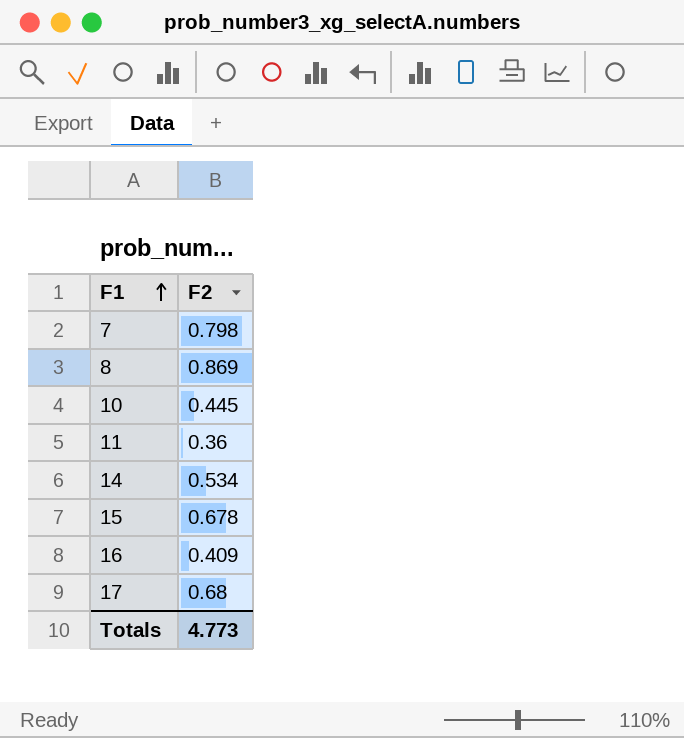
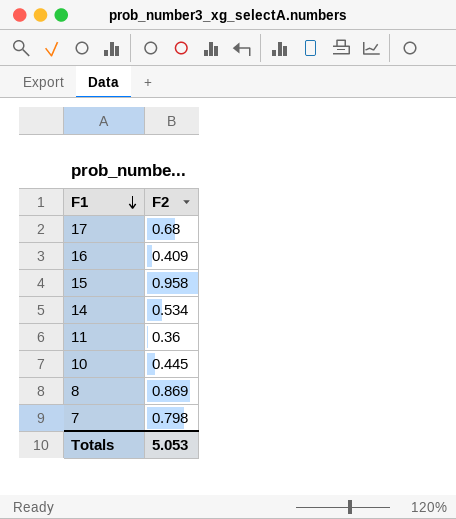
row order: F1 ascending -> F1 descending
15 | F2: 0.678 -> 0.958
Totals | F2: 4.773 -> 5.053

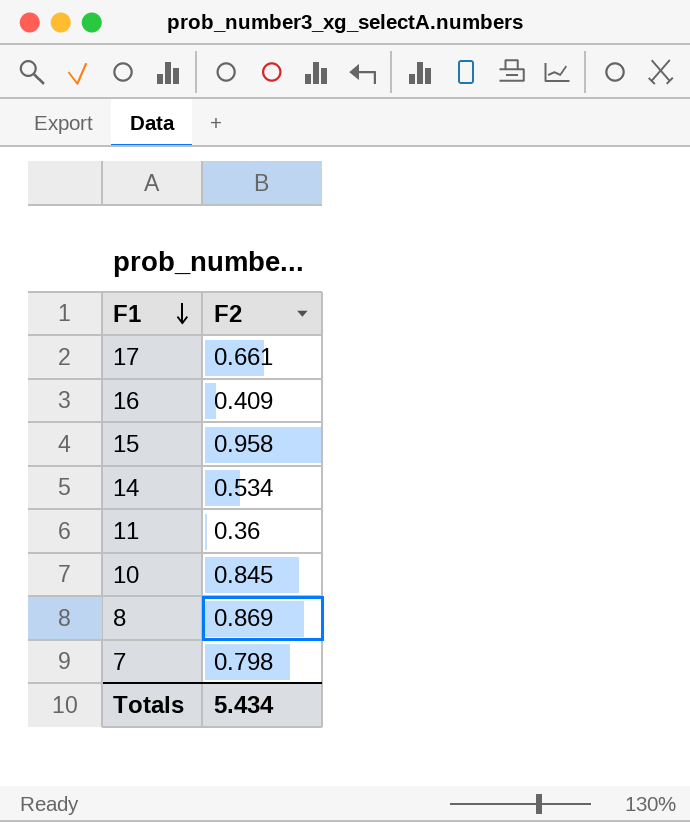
17 | F2: 0.68 -> 0.661
10 | F2: 0.445 -> 0.845
Totals | F2: 5.053 -> 5.434

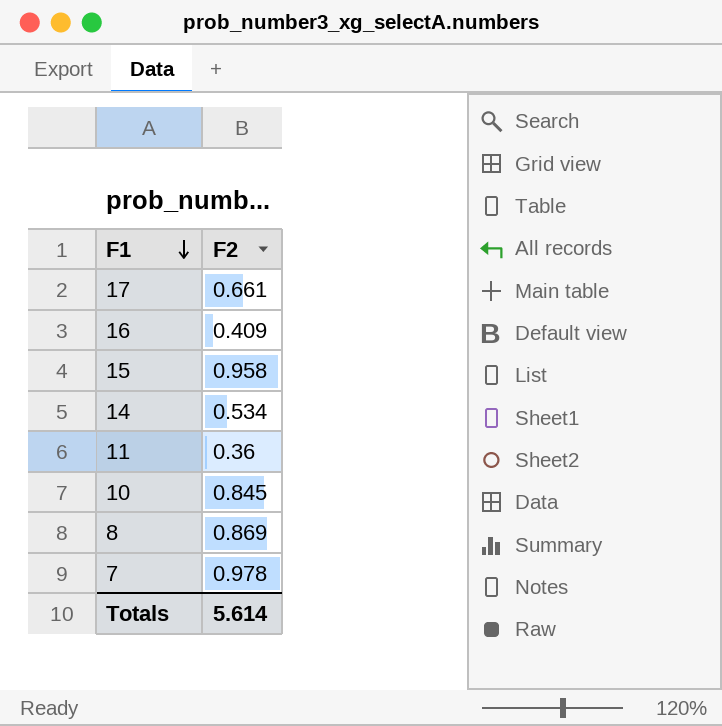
7 | F2: 0.798 -> 0.978
Totals | F2: 5.434 -> 5.614

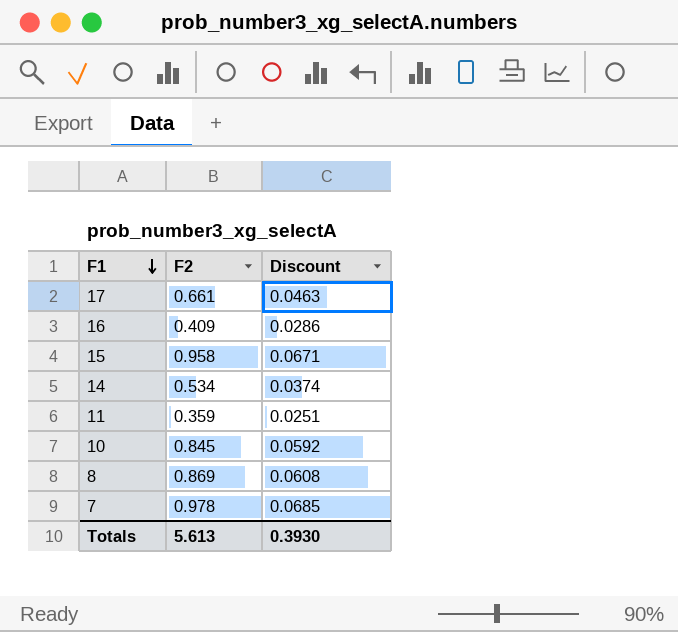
column Discount | formula: none -> [F2] * 0.07
11 | F2: 0.36 -> 0.359
Totals | F2: 5.614 -> 5.613

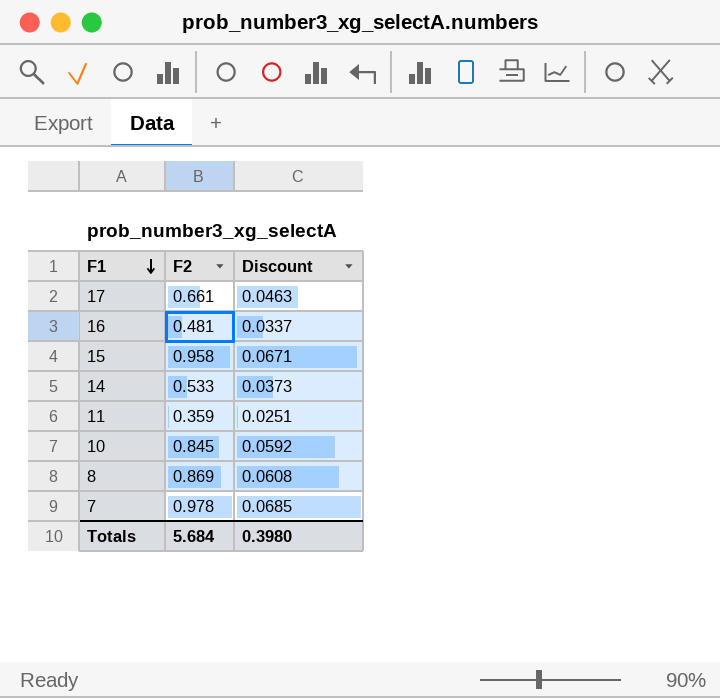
16 | F2: 0.409 -> 0.481
16 | Discount: 0.0286 -> 0.0337
14 | F2: 0.534 -> 0.533
14 | Discount: 0.0374 -> 0.0373
Totals | F2: 5.613 -> 5.684
Totals | Discount: 0.3930 -> 0.3980

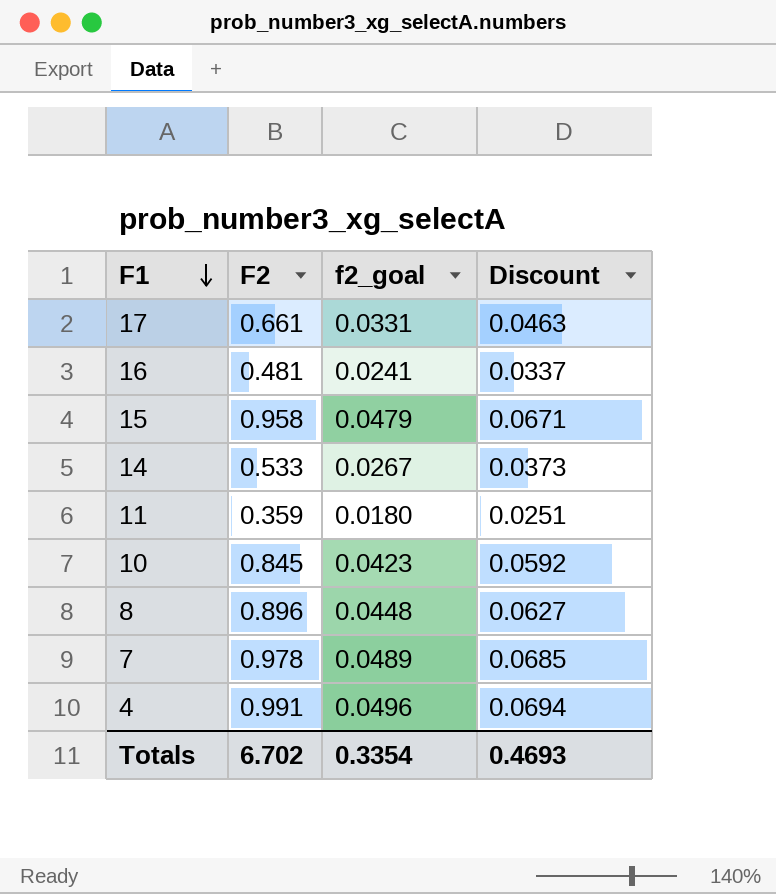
column f2_goal | formula: none -> [F2] * 0.05
8 | F2: 0.869 -> 0.896
8 | Discount: 0.0608 -> 0.0627
row 4: none -> 0.991 | 0.0496 | 0.0694
Totals | F2: 5.684 -> 6.702
Totals | Discount: 0.3980 -> 0.4693

